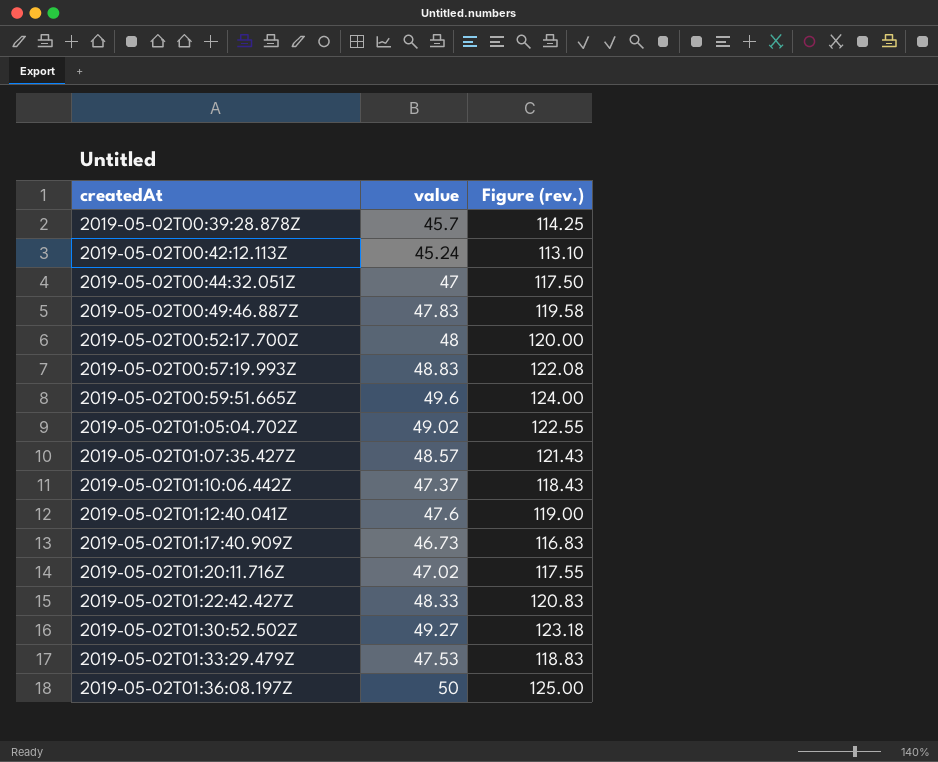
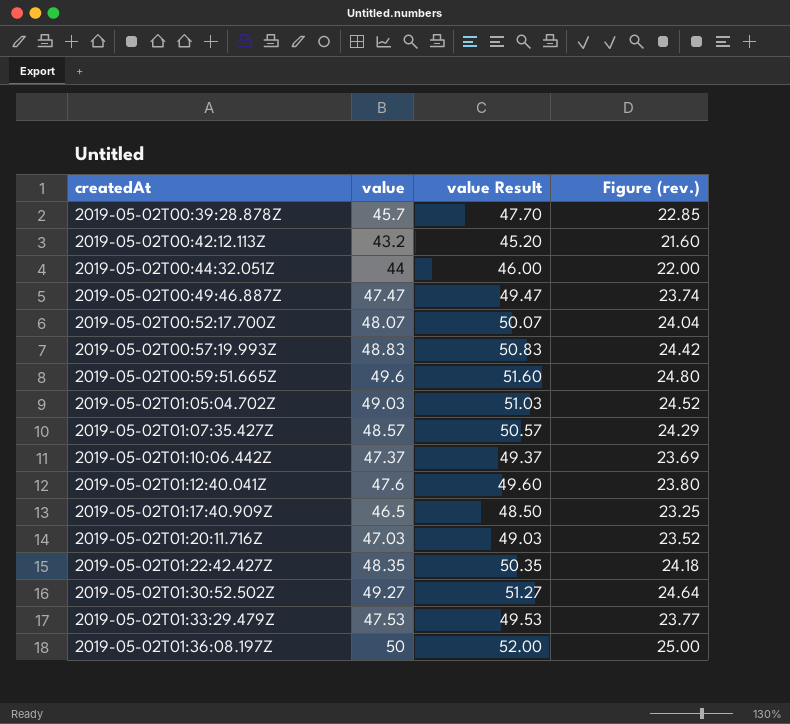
column value Result | formula: none -> [value] + 2
column Figure (rev.) | formula: [value] * 2.5 -> [value] * 0.5
2019-05-02T00:42:12.113Z | value: 45.24 -> 43.2
2019-05-02T00:44:32.051Z | value: 47 -> 44
2019-05-02T00:49:46.887Z | value: 47.83 -> 47.47
2019-05-02T00:52:17.700Z | value: 48 -> 48.07
2019-05-02T01:05:04.702Z | value: 49.02 -> 49.03
2019-05-02T01:17:40.909Z | value: 46.73 -> 46.5
2019-05-02T01:20:11.716Z | value: 47.02 -> 47.03
2019-05-02T01:22:42.427Z | value: 48.33 -> 48.35

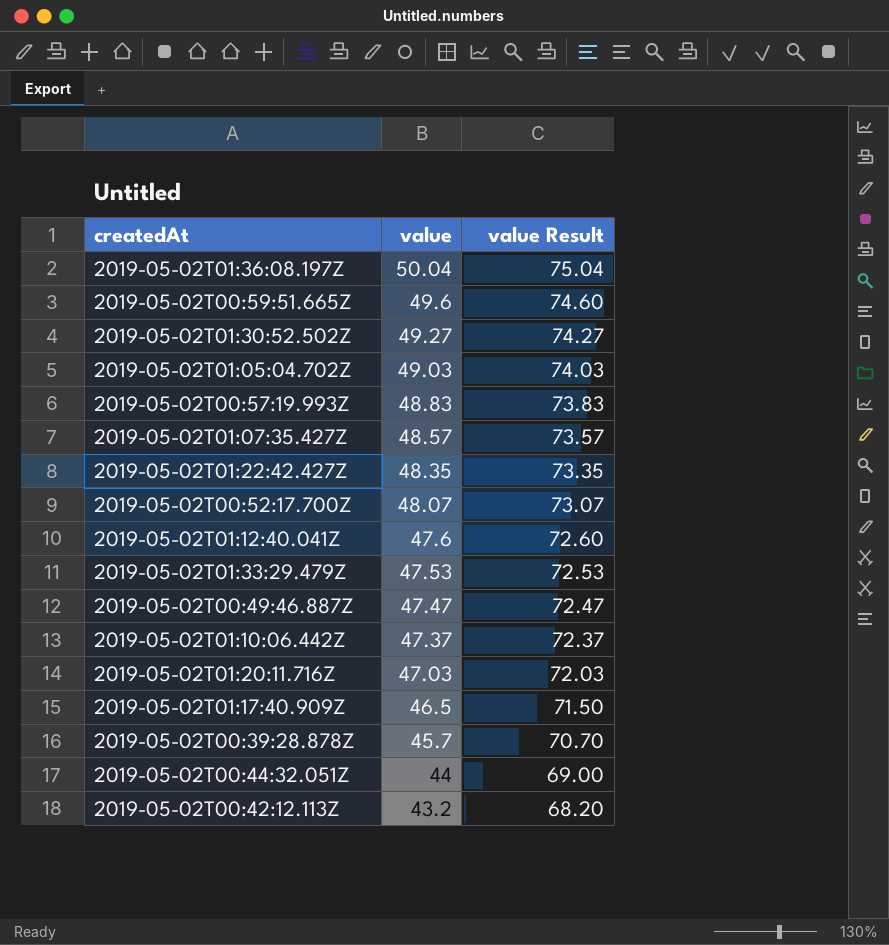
row order: createdAt ascending -> value descending
column Figure (rev.) | formula: [value] * 0.5 -> none
column value Result | formula: [value] + 2 -> [value] + 25
2019-05-02T01:36:08.197Z | value: 50 -> 50.04

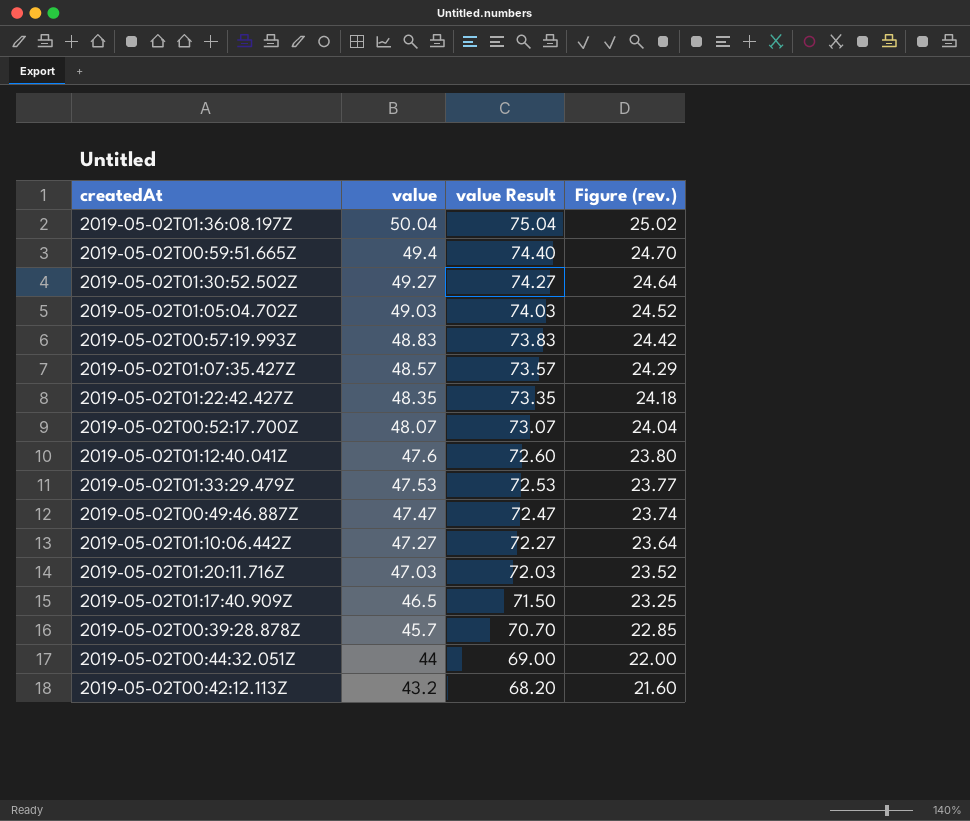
column Figure (rev.) | formula: none -> [value] * 0.5
2019-05-02T00:59:51.665Z | value: 49.6 -> 49.4
2019-05-02T00:59:51.665Z | value Result: 74.60 -> 74.40
2019-05-02T01:10:06.442Z | value: 47.37 -> 47.27
2019-05-02T01:10:06.442Z | value Result: 72.37 -> 72.27

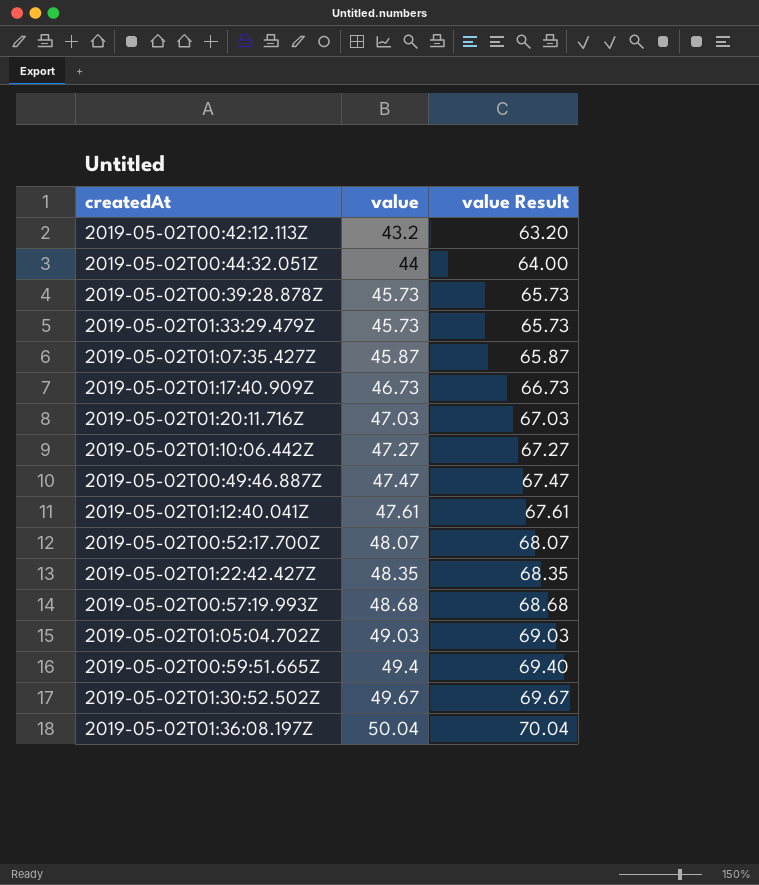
row order: value descending -> value ascending
column Figure (rev.) | formula: [value] * 0.5 -> none
column value Result | formula: [value] + 25 -> [value] + 20
2019-05-02T00:39:28.878Z | value: 45.7 -> 45.73
2019-05-02T01:33:29.479Z | value: 47.53 -> 45.73
2019-05-02T01:07:35.427Z | value: 48.57 -> 45.87
2019-05-02T01:17:40.909Z | value: 46.5 -> 46.73
2019-05-02T01:12:40.041Z | value: 47.6 -> 47.61
2019-05-02T00:57:19.993Z | value: 48.83 -> 48.68
2019-05-02T01:30:52.502Z | value: 49.27 -> 49.67

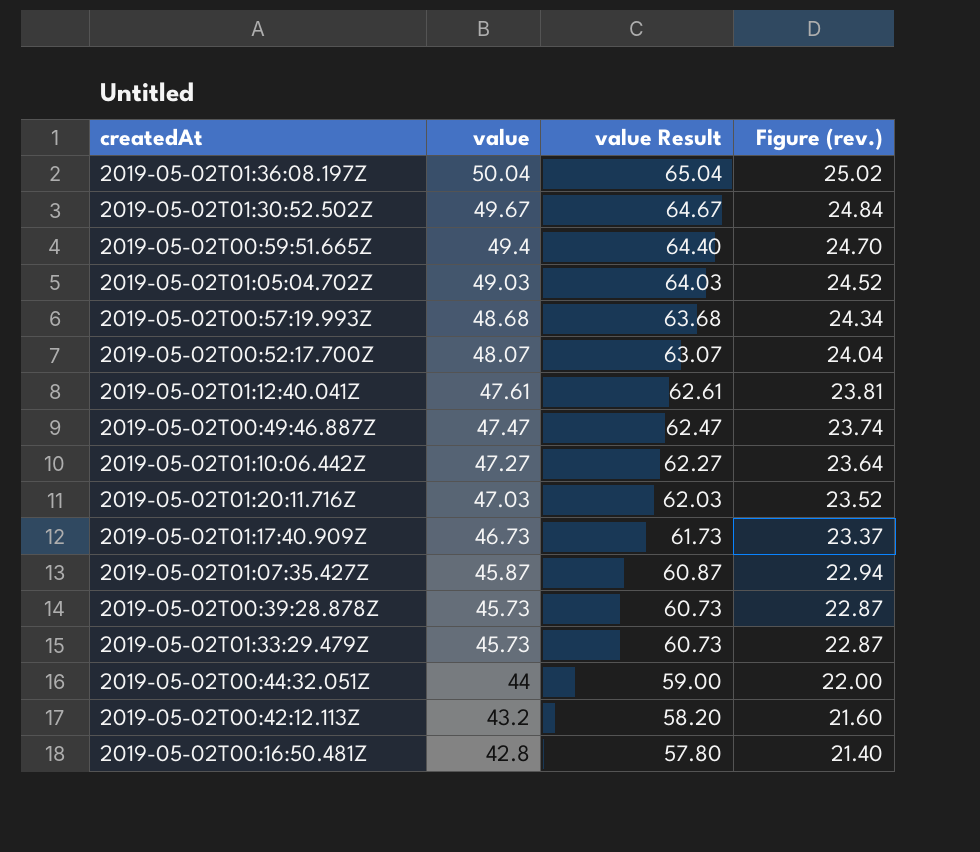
row order: value ascending -> value descending
column value Result | formula: [value] + 20 -> [value] + 15
column Figure (rev.) | formula: none -> [value] * 0.5
row 2019-05-02T01:22:42.427Z: 48.35 | 68.35 -> none
row 2019-05-02T00:16:50.481Z: none -> 42.8 | 57.80 | 21.40

